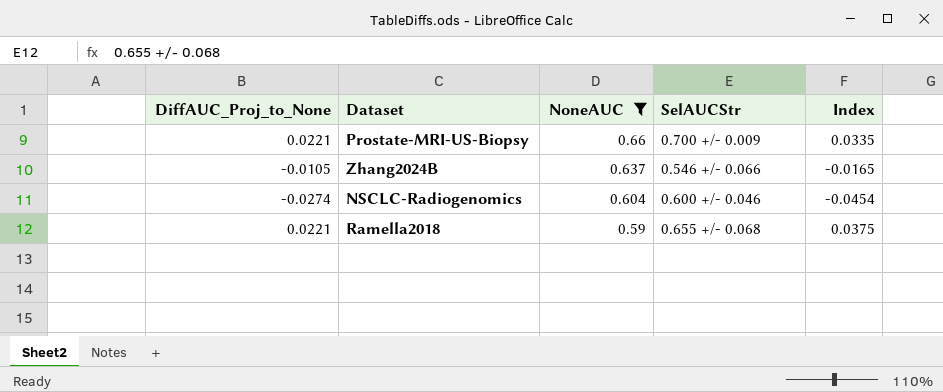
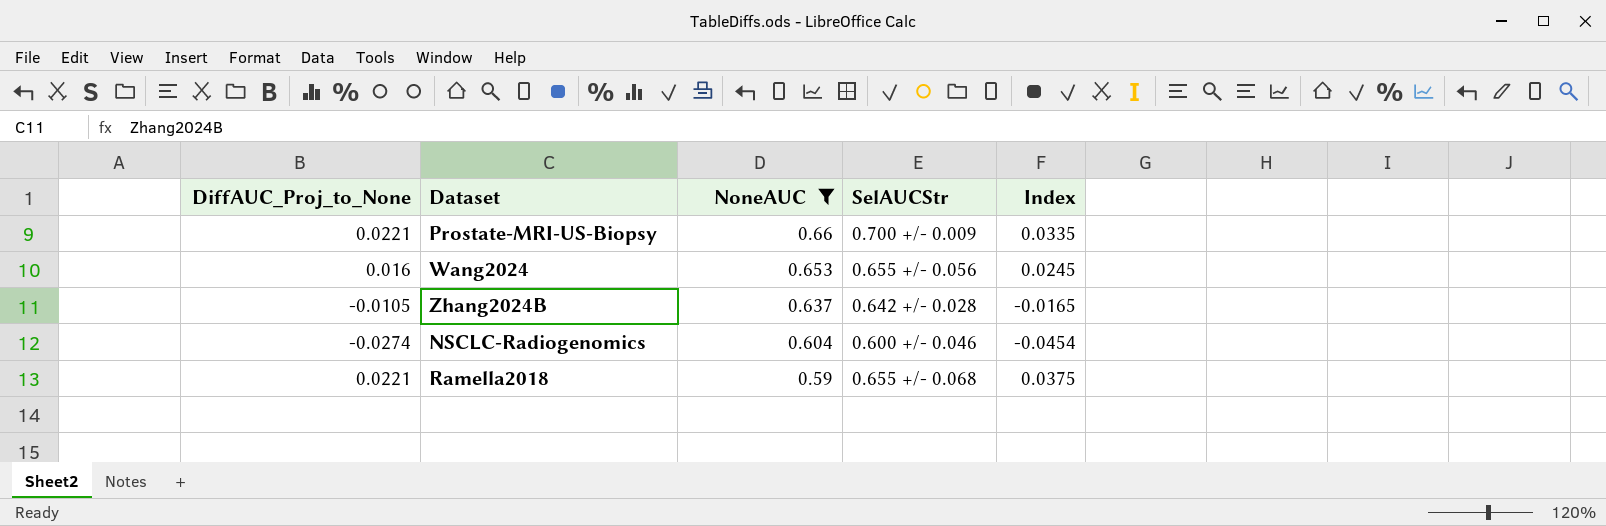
row Wang2024: none -> 0.016 | 0.653 | 0.655 +/- 0.056 | 0.0245
Zhang2024B | SelAUCStr: 0.546 +/- 0.066 -> 0.642 +/- 0.028

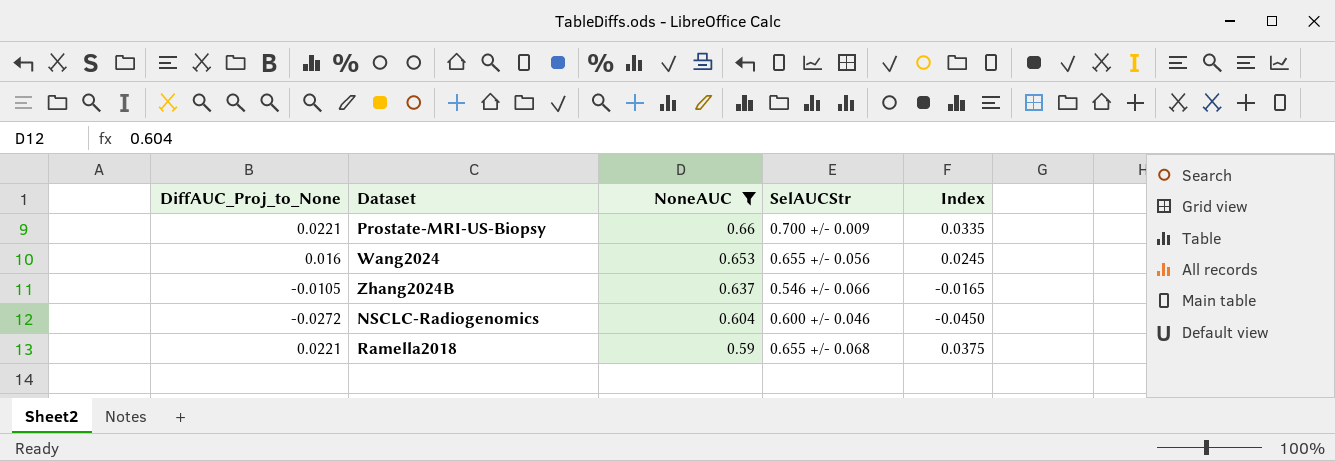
Zhang2024B | SelAUCStr: 0.642 +/- 0.028 -> 0.546 +/- 0.066
NSCLC-Radiogenomics | DiffAUC_Proj_to_None: -0.0274 -> -0.0272
NSCLC-Radiogenomics | Index: -0.0454 -> -0.0450

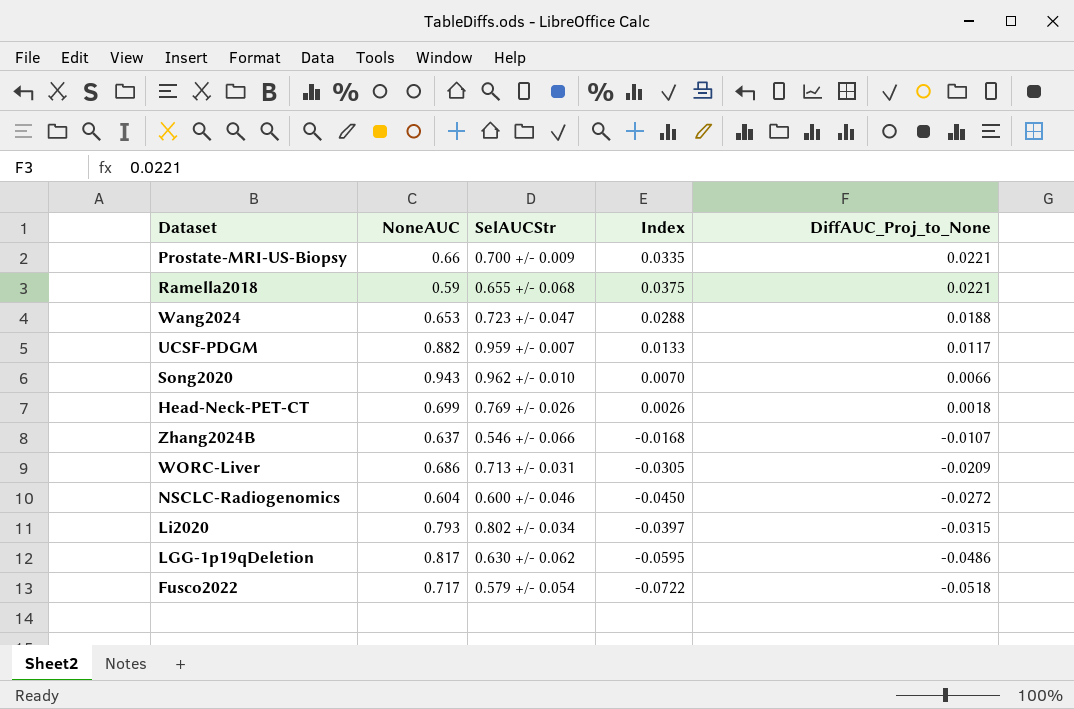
filter: NoneAUC <= 0.66 -> none
row order: NoneAUC descending -> DiffAUC_Proj_to_None descending
column DiffAUC_Proj_to_None | position: 1 -> 5
Wang2024 | SelAUCStr: 0.655 +/- 0.056 -> 0.723 +/- 0.047
Wang2024 | Index: 0.0245 -> 0.0288
Wang2024 | DiffAUC_Proj_to_None: 0.016 -> 0.0188
Zhang2024B | Index: -0.0165 -> -0.0168
Zhang2024B | DiffAUC_Proj_to_None: -0.0105 -> -0.0107

